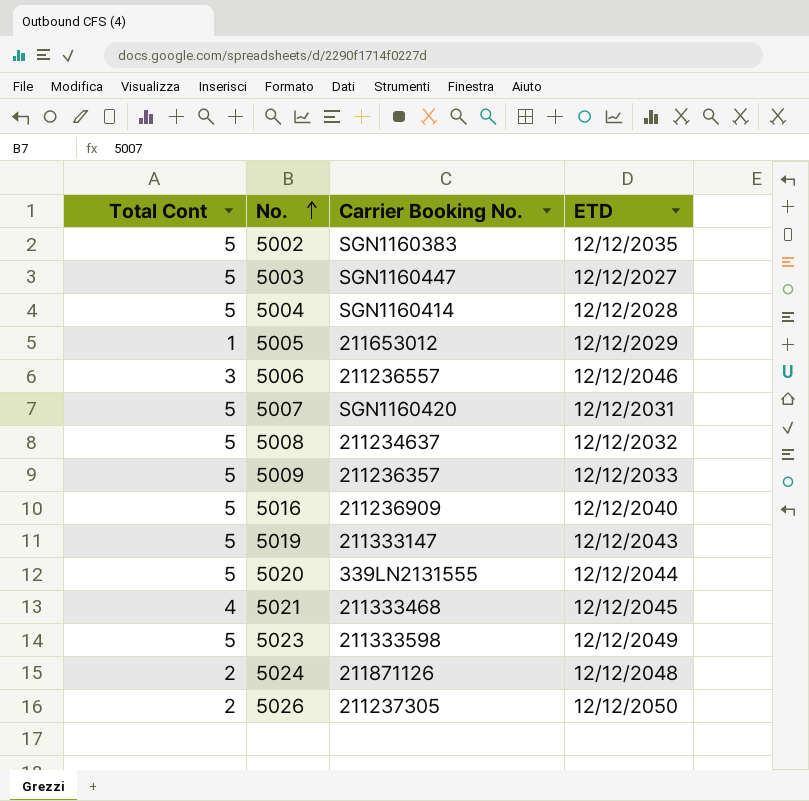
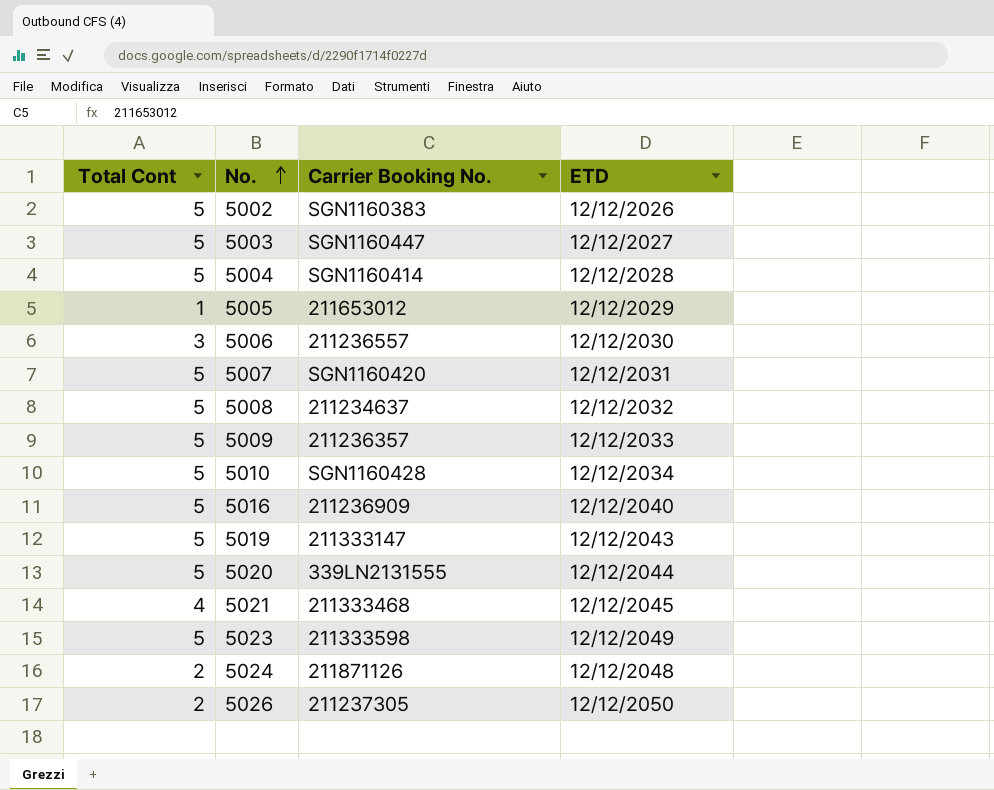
5002 | ETD: 12/12/2035 -> 12/12/2026
5006 | ETD: 12/12/2046 -> 12/12/2030
row 5010: none -> 5 | SGN1160428 | 12/12/2034

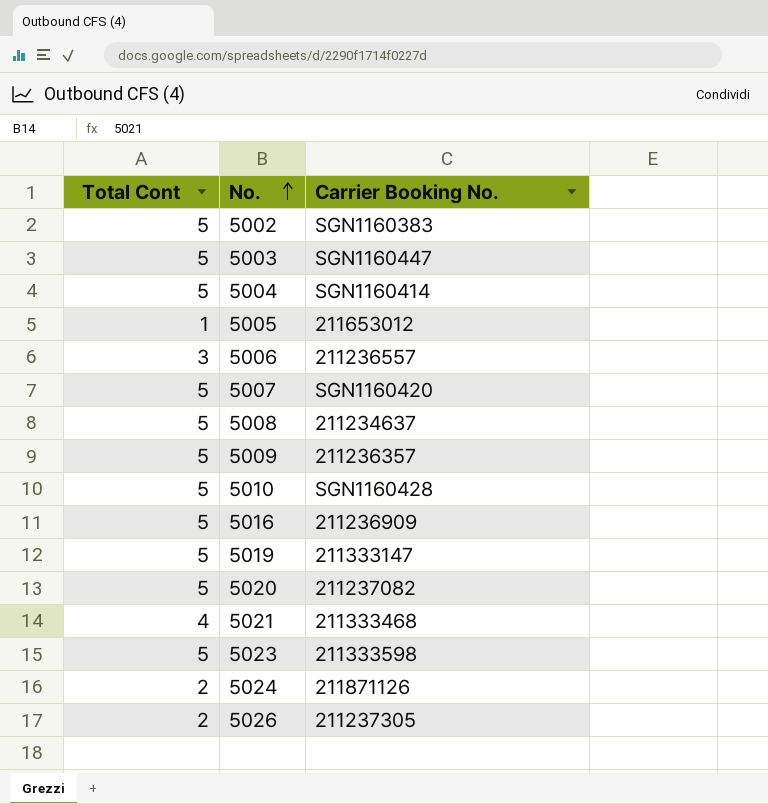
column ETD | position: 4 -> none
5020 | Carrier Booking No.: 339LN2131555 -> 211237082

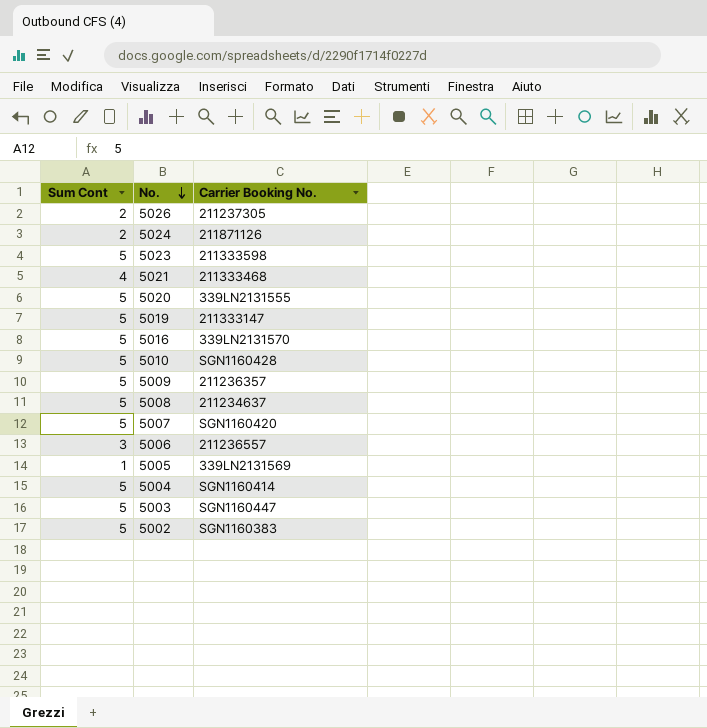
row order: No. ascending -> No. descending
column name: Total Cont -> Sum Cont
5020 | Carrier Booking No.: 211237082 -> 339LN2131555
5016 | Carrier Booking No.: 211236909 -> 339LN2131570
5005 | Carrier Booking No.: 211653012 -> 339LN2131569

